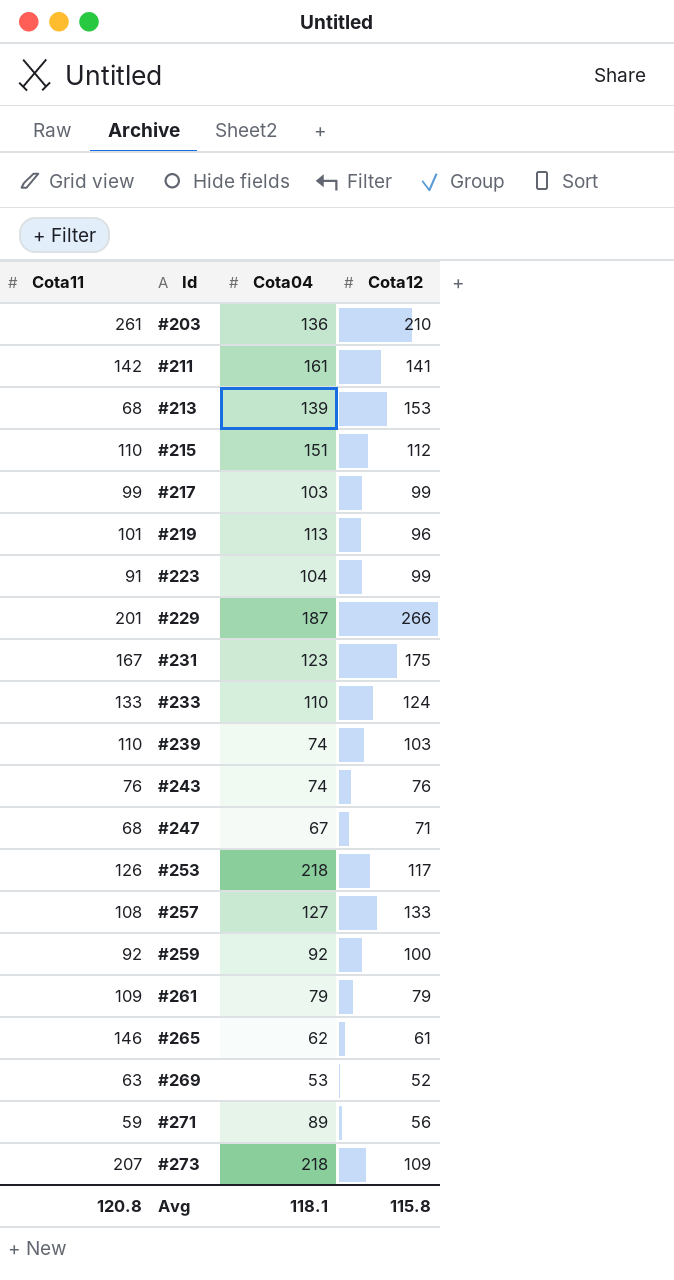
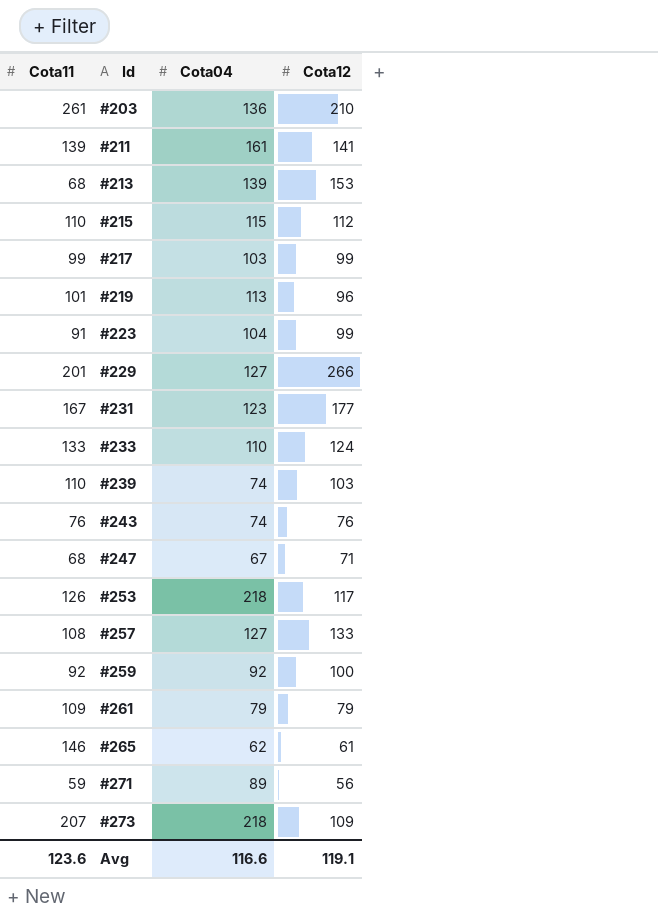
row #269: 63 | 53 | 52 -> none
#211 | Cota11: 142 -> 139
#215 | Cota04: 151 -> 115
#229 | Cota04: 187 -> 127
#231 | Cota12: 175 -> 177
Avg | Cota11: 120.8 -> 123.6
Avg | Cota04: 118.1 -> 116.6
Avg | Cota12: 115.8 -> 119.1

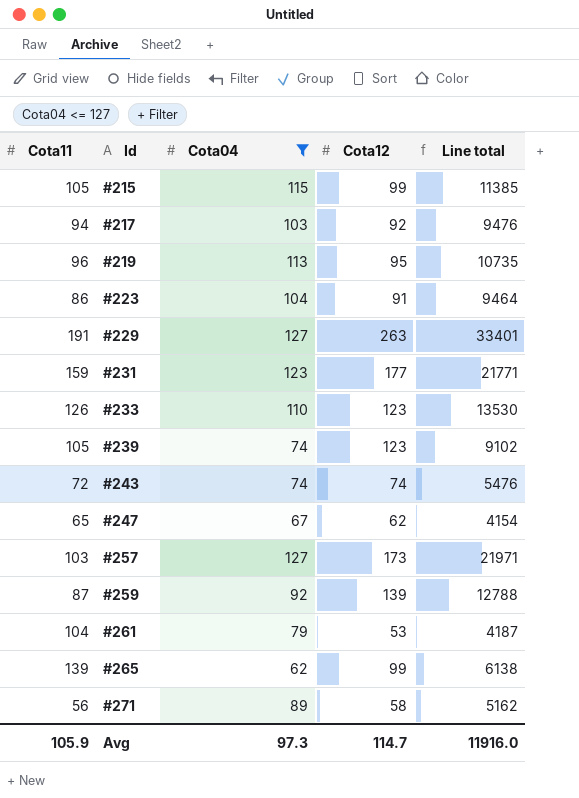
filter: none -> Cota04 <= 127
column Line total | formula: none -> [Cota04] * [Cota12]
#215 | Cota11: 110 -> 105
#215 | Cota12: 112 -> 99
#217 | Cota11: 99 -> 94
#217 | Cota12: 99 -> 92
#219 | Cota11: 101 -> 96
#219 | Cota12: 96 -> 95
#223 | Cota11: 91 -> 86
#223 | Cota12: 99 -> 91
#229 | Cota11: 201 -> 191
#229 | Cota12: 266 -> 263
#231 | Cota11: 167 -> 159
#233 | Cota11: 133 -> 126
#233 | Cota12: 124 -> 123
#239 | Cota11: 110 -> 105
#239 | Cota12: 103 -> 123
#243 | Cota11: 76 -> 72
#243 | Cota12: 76 -> 74
#247 | Cota11: 68 -> 65
#247 | Cota12: 71 -> 62
#257 | Cota11: 108 -> 103
#257 | Cota12: 133 -> 173
#259 | Cota11: 92 -> 87
#259 | Cota12: 100 -> 139
#261 | Cota11: 109 -> 104
#261 | Cota12: 79 -> 53
#265 | Cota11: 146 -> 139
#265 | Cota12: 61 -> 99
#271 | Cota11: 59 -> 56
#271 | Cota12: 56 -> 58
Avg | Cota11: 123.6 -> 105.9
Avg | Cota04: 116.6 -> 97.3
Avg | Cota12: 119.1 -> 114.7

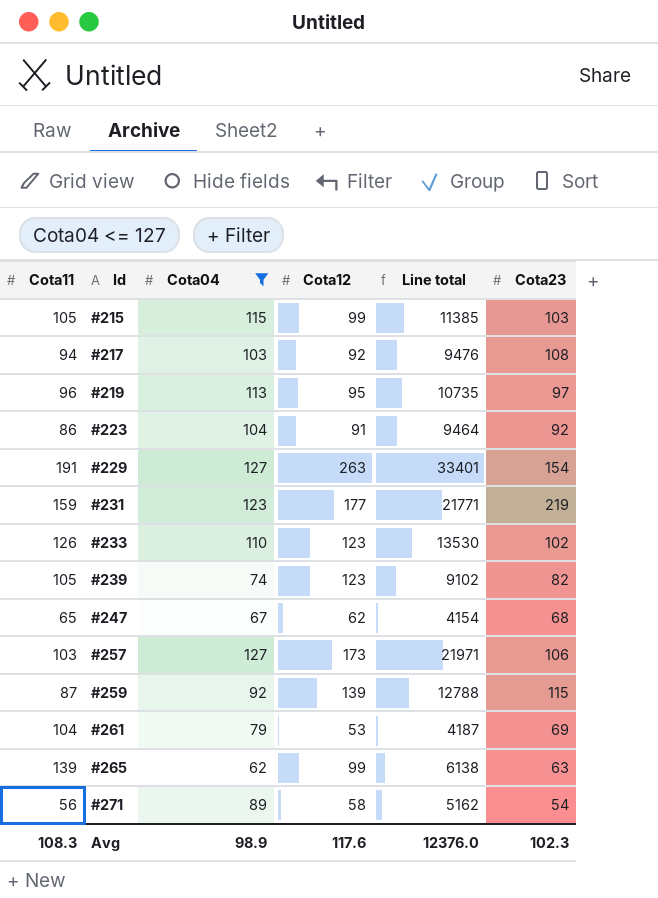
column Cota23 | position: none -> 6
row #243: 72 | 74 | 74 | 5476 -> none
Avg | Cota11: 105.9 -> 108.3
Avg | Cota04: 97.3 -> 98.9
Avg | Cota12: 114.7 -> 117.6
Avg | Line total: 11916.0 -> 12376.0

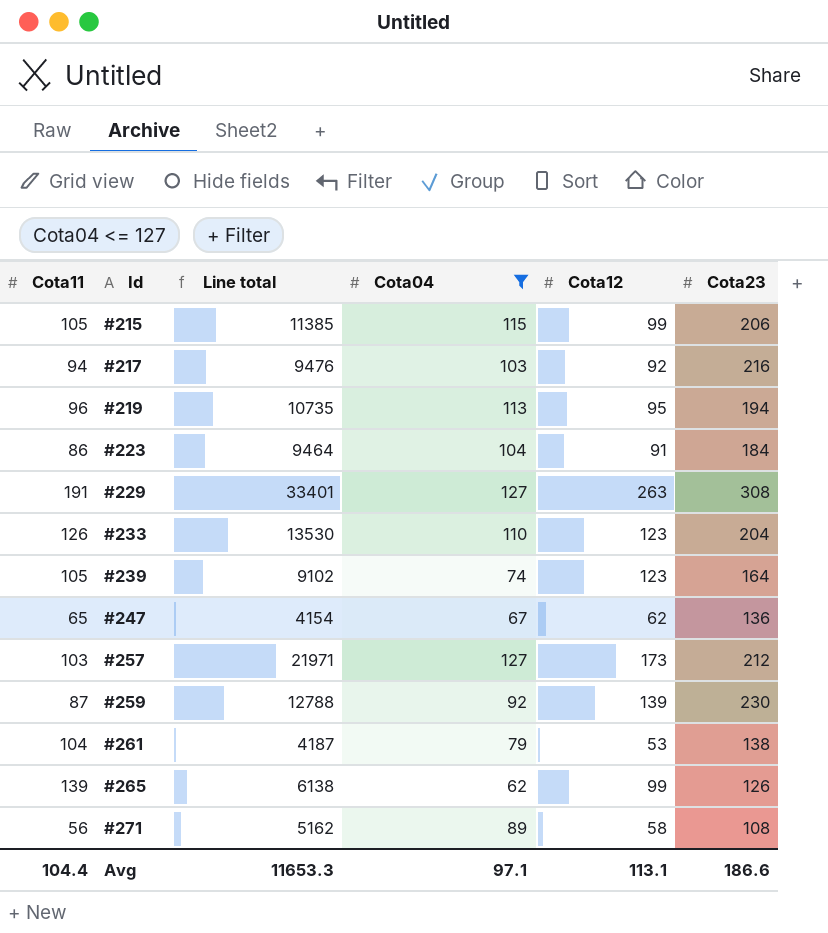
column Line total | position: 5 -> 3
row #231: 159 | 123 | 177 | 21771 | 219 -> none
#215 | Cota23: 103 -> 206
#217 | Cota23: 108 -> 216
#219 | Cota23: 97 -> 194
#223 | Cota23: 92 -> 184
#229 | Cota23: 154 -> 308
#233 | Cota23: 102 -> 204
#239 | Cota23: 82 -> 164
#247 | Cota23: 68 -> 136
#257 | Cota23: 106 -> 212
#259 | Cota23: 115 -> 230
#261 | Cota23: 69 -> 138
#265 | Cota23: 63 -> 126
#271 | Cota23: 54 -> 108
Avg | Cota11: 108.3 -> 104.4
Avg | Line total: 12376.0 -> 11653.3
Avg | Cota04: 98.9 -> 97.1
Avg | Cota12: 117.6 -> 113.1
Avg | Cota23: 102.3 -> 186.6

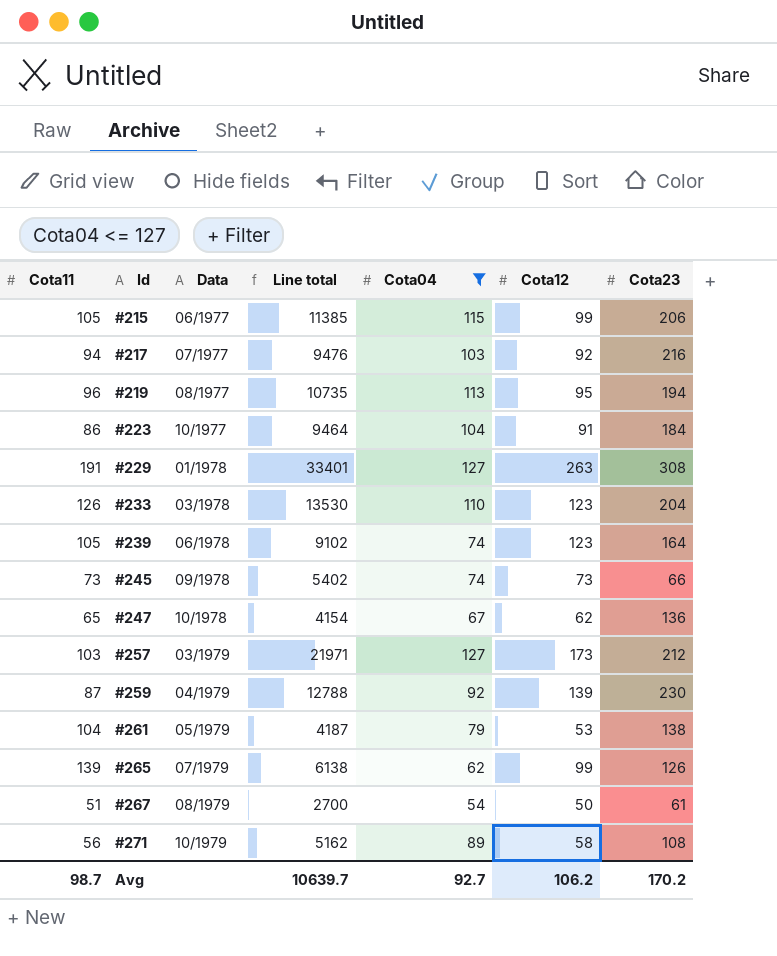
column Data | position: none -> 3
row #245: none -> 73 | 09/1978 | 5402 | 74 | 73 | 66
row #267: none -> 51 | 08/1979 | 2700 | 54 | 50 | 61
Avg | Cota11: 104.4 -> 98.7
Avg | Line total: 11653.3 -> 10639.7
Avg | Cota04: 97.1 -> 92.7
Avg | Cota12: 113.1 -> 106.2
Avg | Cota23: 186.6 -> 170.2

